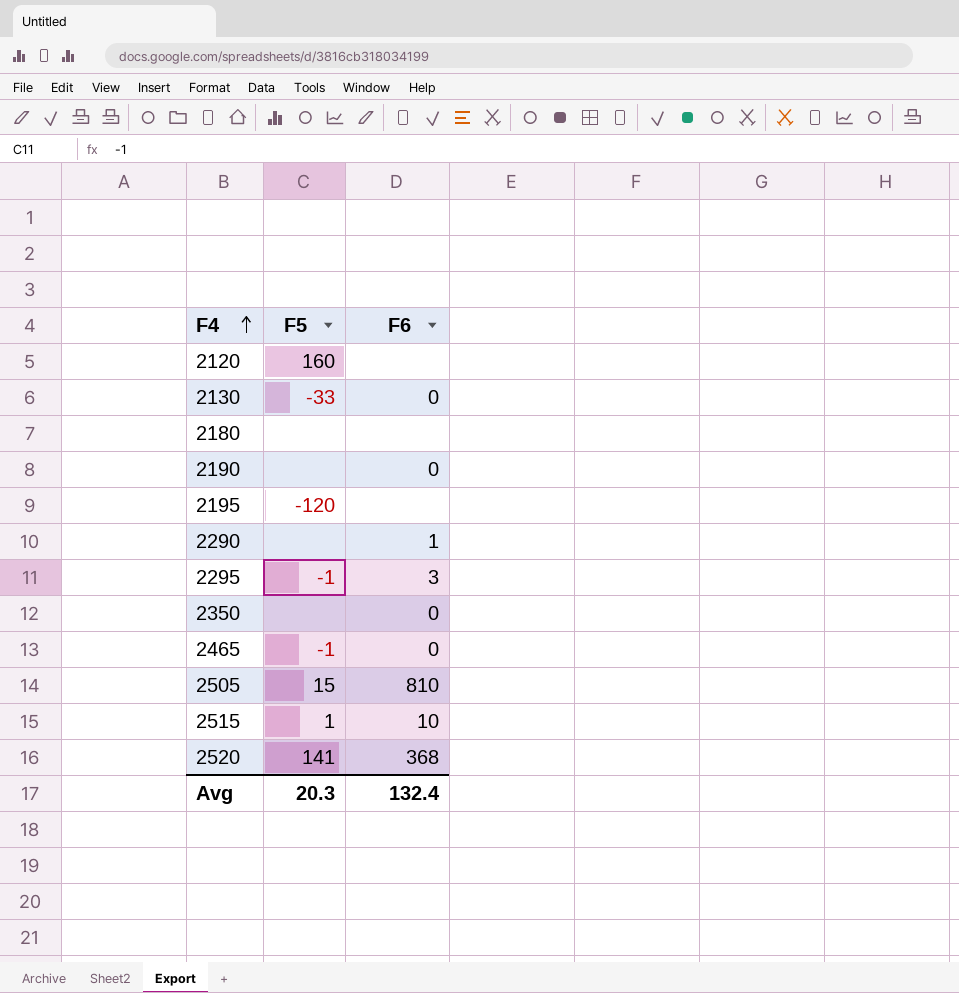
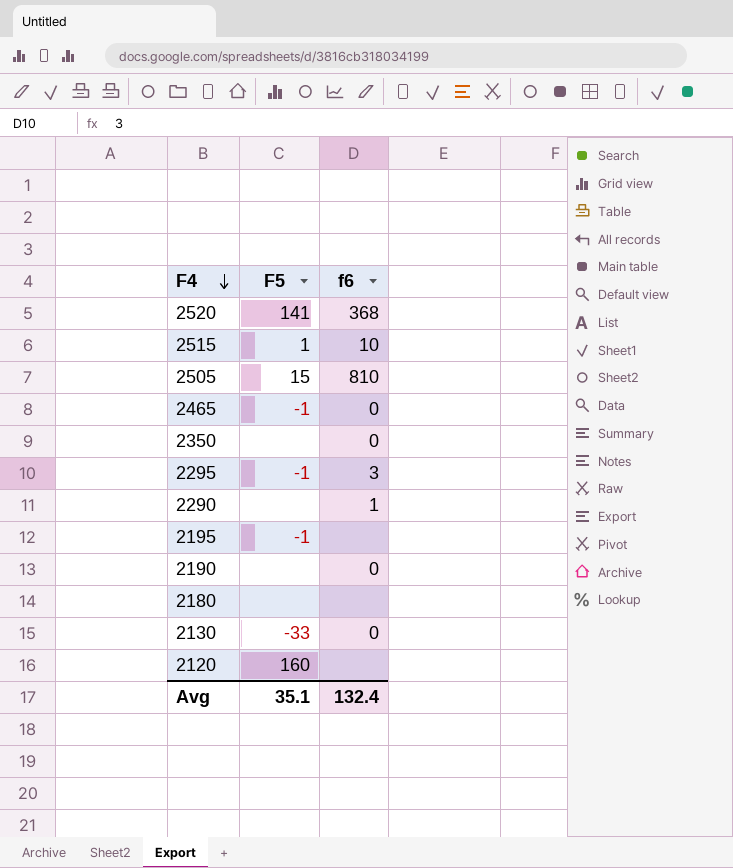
row order: F4 ascending -> F4 descending
column name: F6 -> f6
2195 | F5: -120 -> -1
Avg | F5: 20.3 -> 35.1

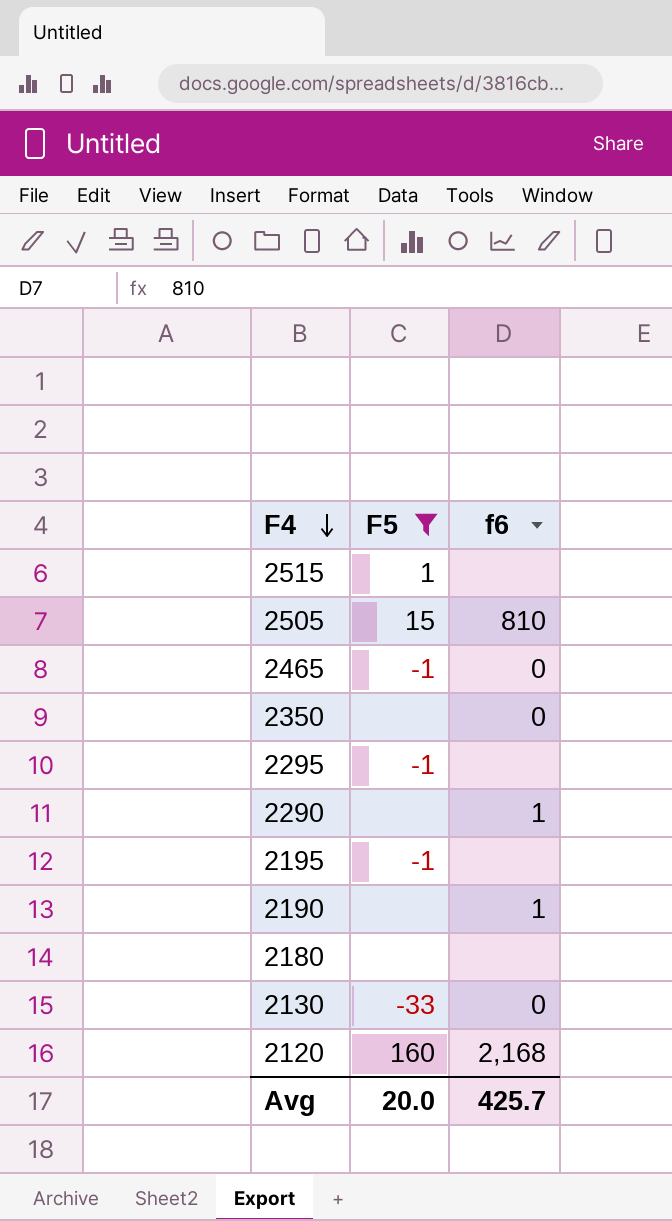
filter: none -> F5 != 141
2515 | f6: 10 -> none
2295 | f6: 3 -> none
2190 | f6: 0 -> 1
2120 | f6: none -> 2,168
Avg | F5: 35.1 -> 20.0
Avg | f6: 132.4 -> 425.7

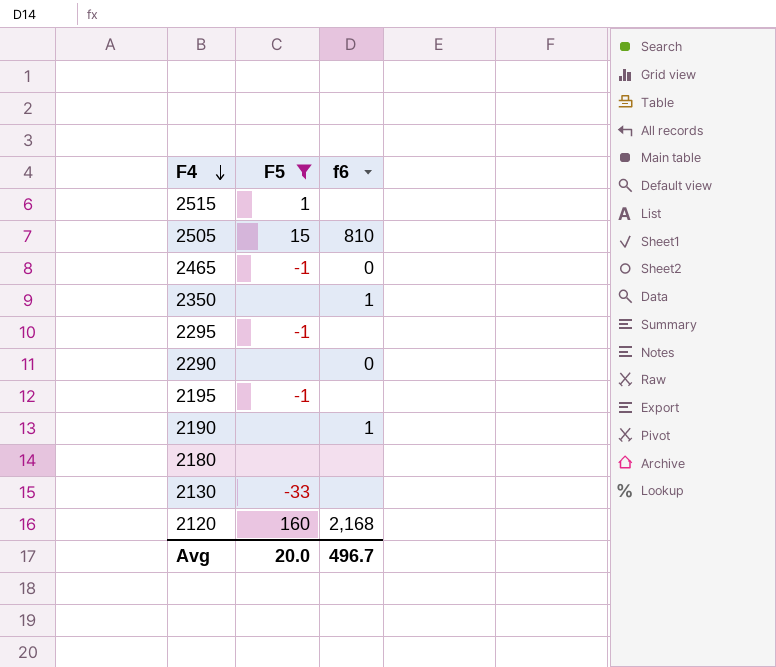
2350 | f6: 0 -> 1
2290 | f6: 1 -> 0
2130 | f6: 0 -> none
Avg | f6: 425.7 -> 496.7

